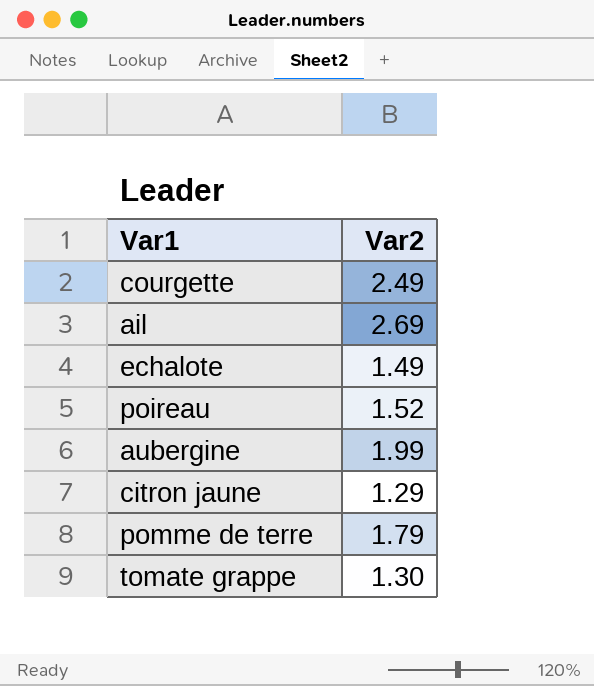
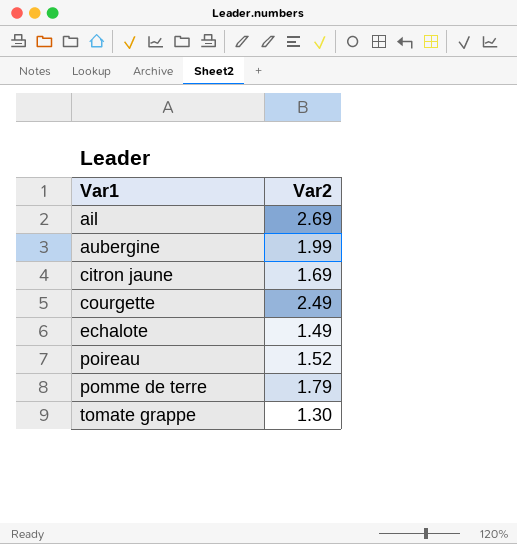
row order: none -> Var1 ascending
citron jaune | Var2: 1.29 -> 1.69

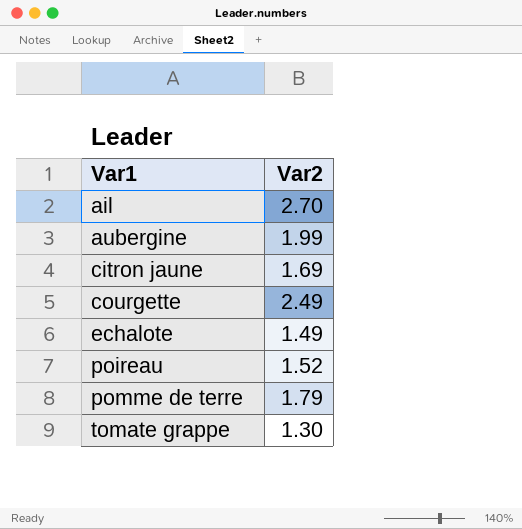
ail | Var2: 2.69 -> 2.70

